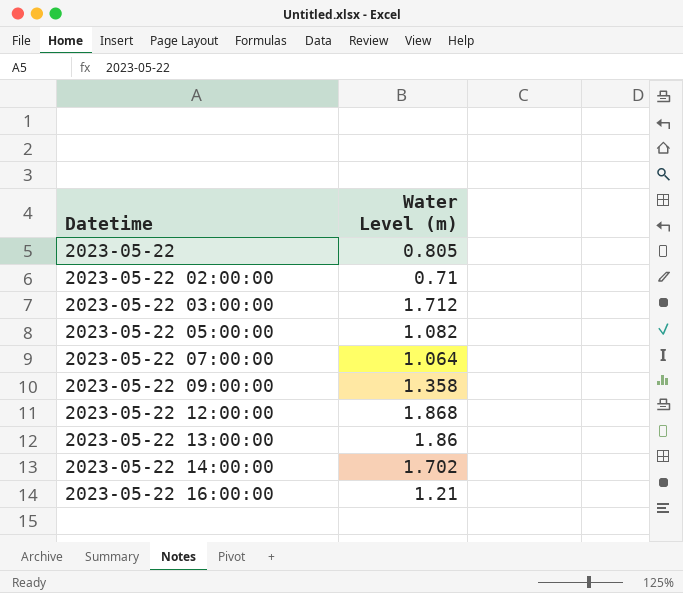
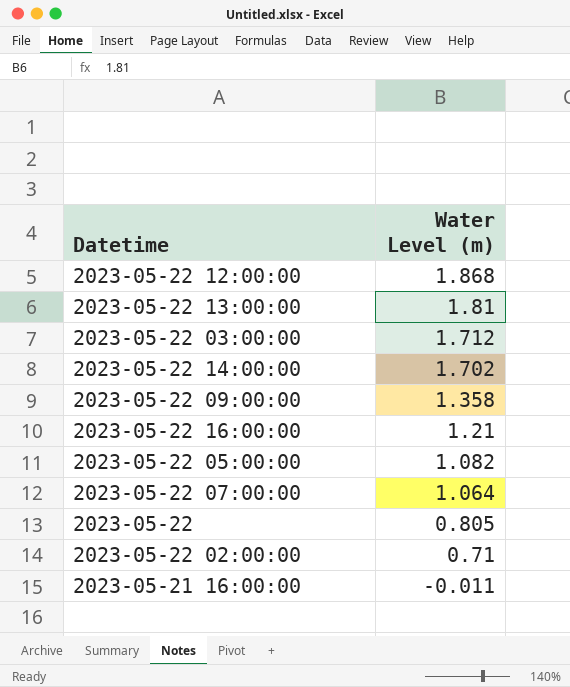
row order: Datetime ascending -> Water Level (m) descending
2023-05-22 13:00:00 | Water Level (m): 1.86 -> 1.81
row 2023-05-21 16:00:00: none -> -0.011

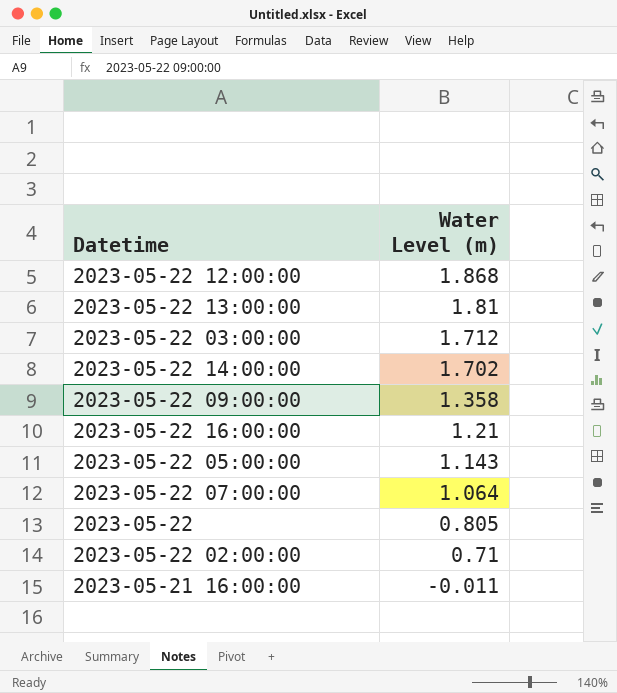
2023-05-22 05:00:00 | Water Level (m): 1.082 -> 1.143

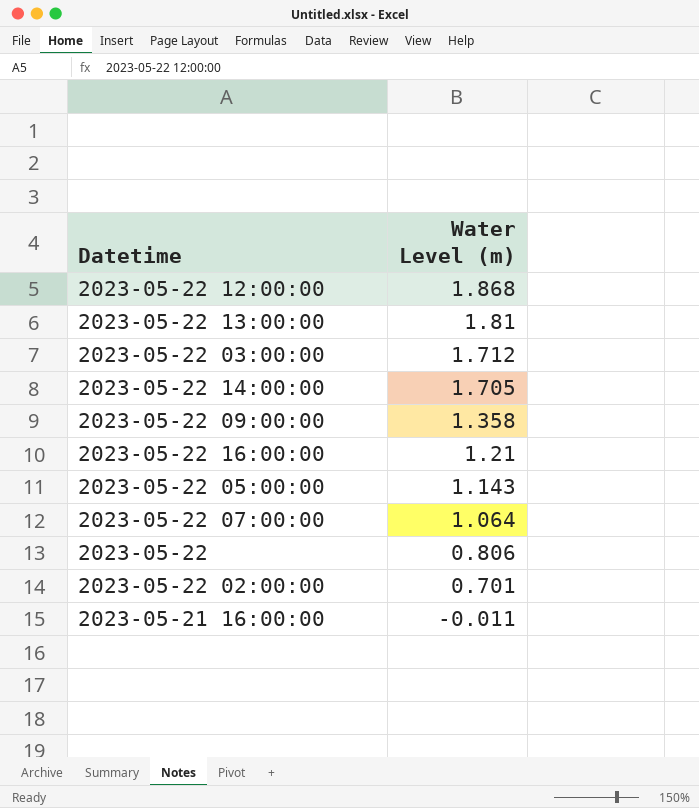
2023-05-22 14:00:00 | Water Level (m): 1.702 -> 1.705
2023-05-22 | Water Level (m): 0.805 -> 0.806
2023-05-22 02:00:00 | Water Level (m): 0.71 -> 0.701

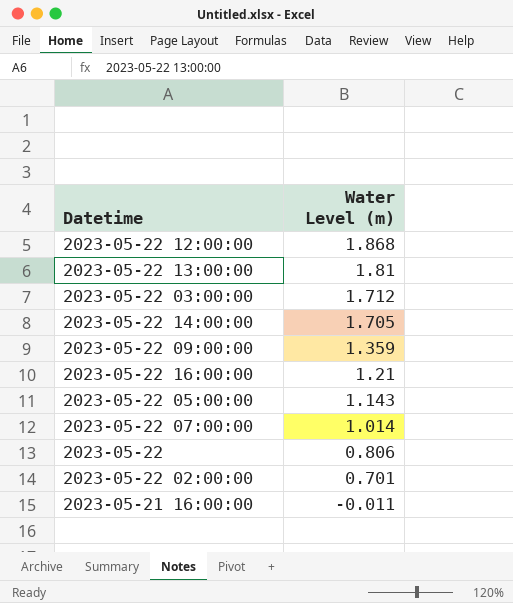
2023-05-22 09:00:00 | Water Level (m): 1.358 -> 1.359
2023-05-22 07:00:00 | Water Level (m): 1.064 -> 1.014

